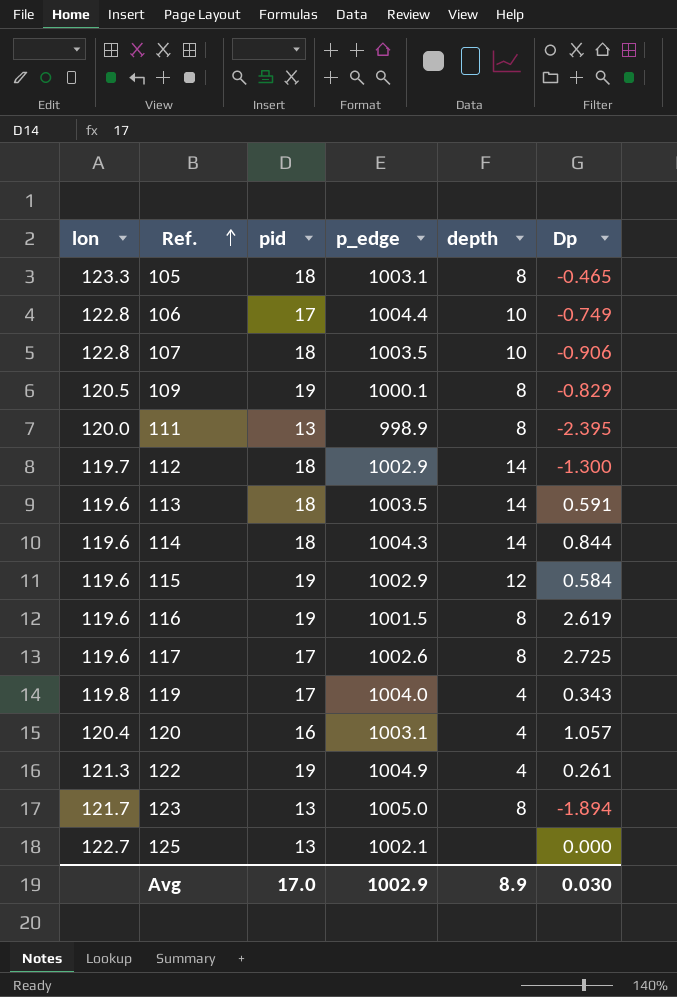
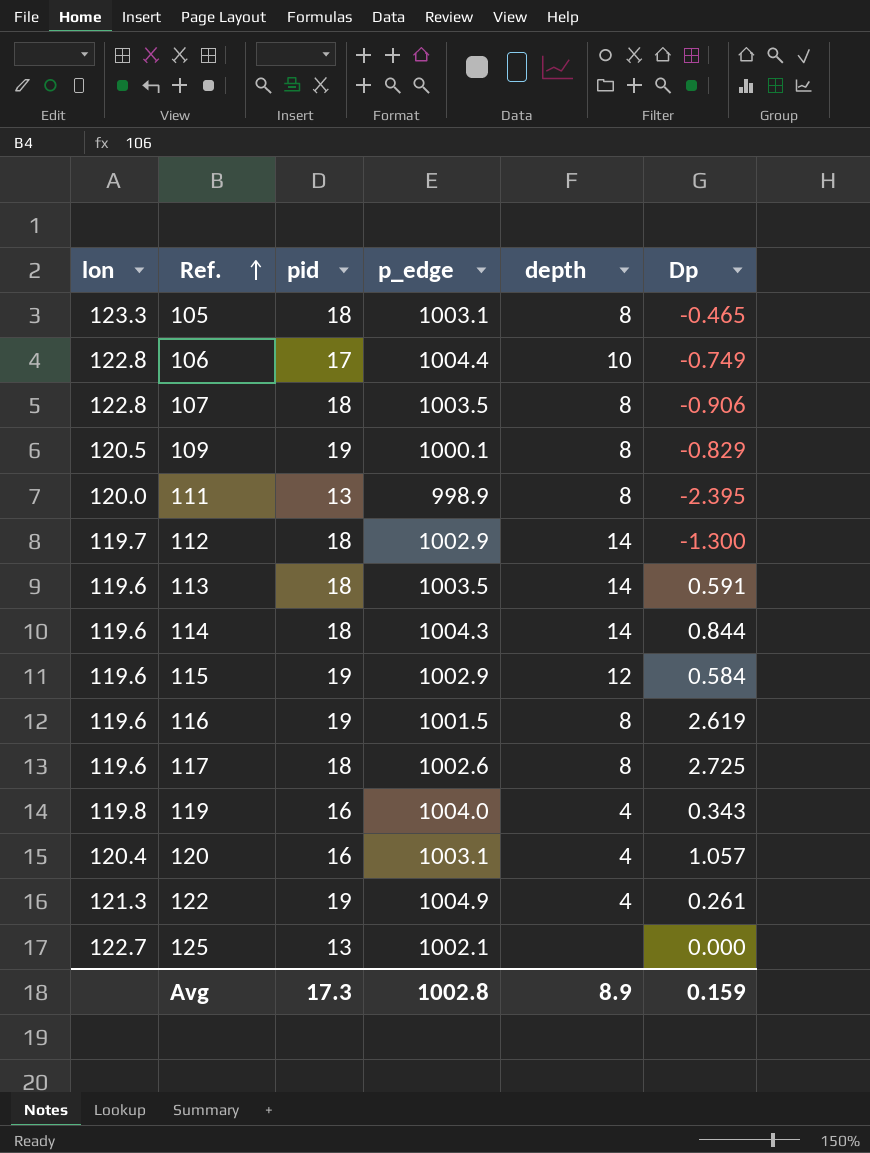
row 123: 121.7 | 13 | 1005.0 | 8 | -1.894 -> none
107 | depth: 10 -> 8
117 | pid: 17 -> 18
119 | pid: 17 -> 16
Avg | pid: 17.0 -> 17.3
Avg | p_edge: 1002.9 -> 1002.8
Avg | Dp: 0.030 -> 0.159

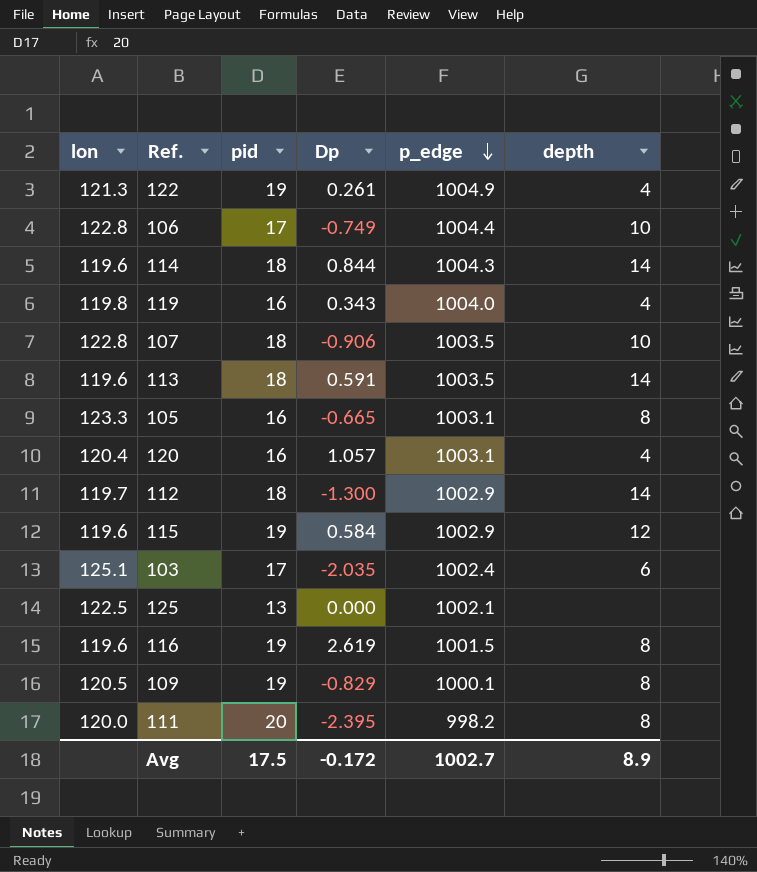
row order: Ref. ascending -> p_edge descending
column Dp | position: 6 -> 4
row 117: 119.6 | 18 | 1002.6 | 8 | 2.725 -> none
107 | depth: 8 -> 10
105 | pid: 18 -> 16
105 | Dp: -0.465 -> -0.665
row 103: none -> 125.1 | 17 | -2.035 | 1002.4 | 6
125 | lon: 122.7 -> 122.5
111 | pid: 13 -> 20
111 | p_edge: 998.9 -> 998.2
Avg | pid: 17.3 -> 17.5
Avg | Dp: 0.159 -> -0.172
Avg | p_edge: 1002.8 -> 1002.7

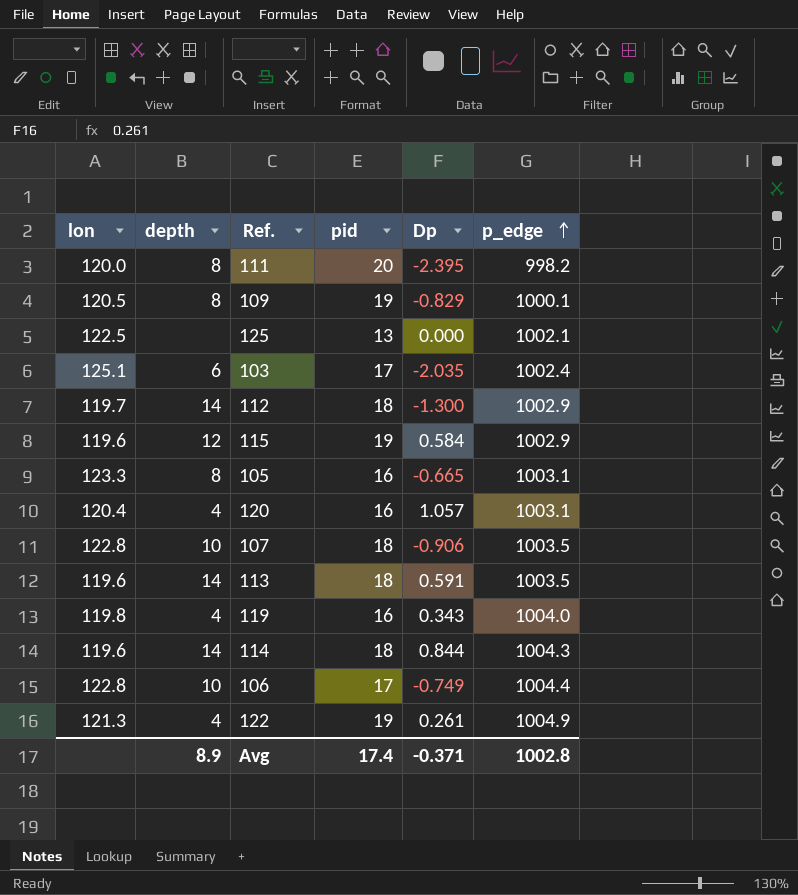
row order: p_edge descending -> p_edge ascending
column depth | position: 6 -> 2
row 116: 119.6 | 19 | 2.619 | 1001.5 | 8 -> none
Avg | pid: 17.5 -> 17.4
Avg | Dp: -0.172 -> -0.371
Avg | p_edge: 1002.7 -> 1002.8

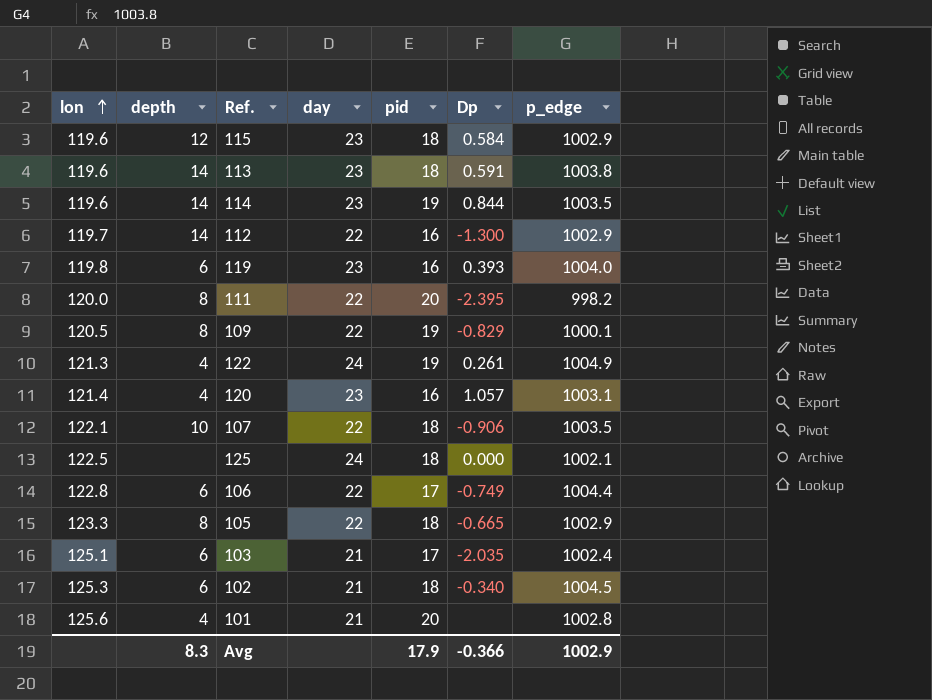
row order: p_edge ascending -> lon ascending
column day | position: none -> 4
115 | pid: 19 -> 18
113 | p_edge: 1003.5 -> 1003.8
114 | pid: 18 -> 19
114 | p_edge: 1004.3 -> 1003.5
112 | pid: 18 -> 16
119 | depth: 4 -> 6
119 | Dp: 0.343 -> 0.393
120 | lon: 120.4 -> 121.4
107 | lon: 122.8 -> 122.1
125 | pid: 13 -> 18
106 | depth: 10 -> 6
105 | pid: 16 -> 18
105 | p_edge: 1003.1 -> 1002.9
row 102: none -> 125.3 | 6 | 21 | 18 | -0.340 | 1004.5
row 101: none -> 125.6 | 4 | 21 | 20 | none | 1002.8
Avg | depth: 8.9 -> 8.3
Avg | pid: 17.4 -> 17.9
Avg | Dp: -0.371 -> -0.366
Avg | p_edge: 1002.8 -> 1002.9

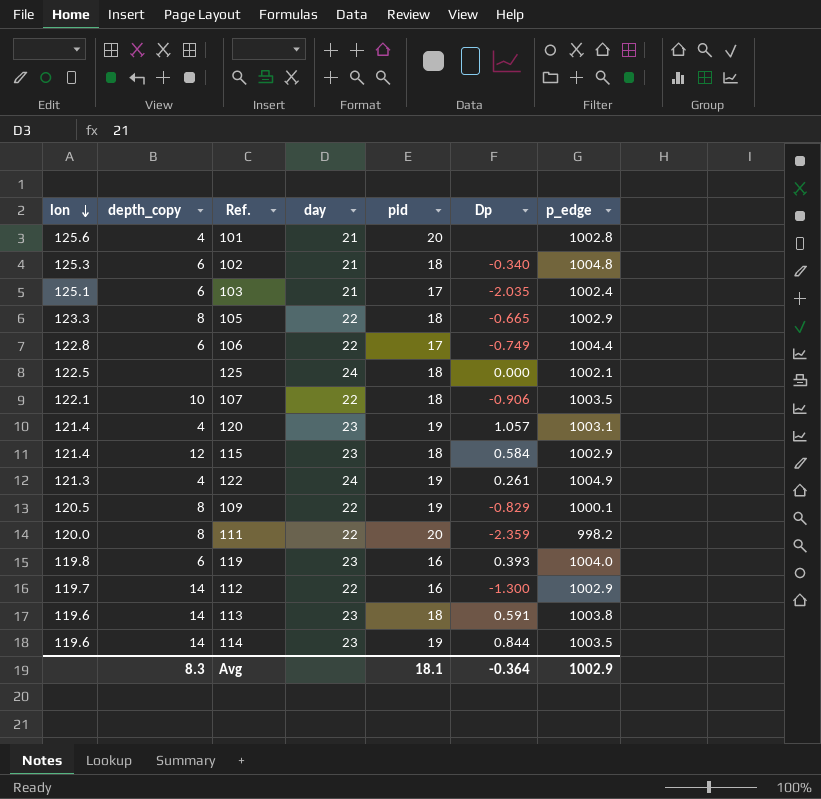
row order: lon ascending -> lon descending
column name: depth -> depth_copy
102 | p_edge: 1004.5 -> 1004.8
120 | pid: 16 -> 19
115 | lon: 119.6 -> 121.4
111 | Dp: -2.395 -> -2.359
Avg | pid: 17.9 -> 18.1
Avg | Dp: -0.366 -> -0.364

